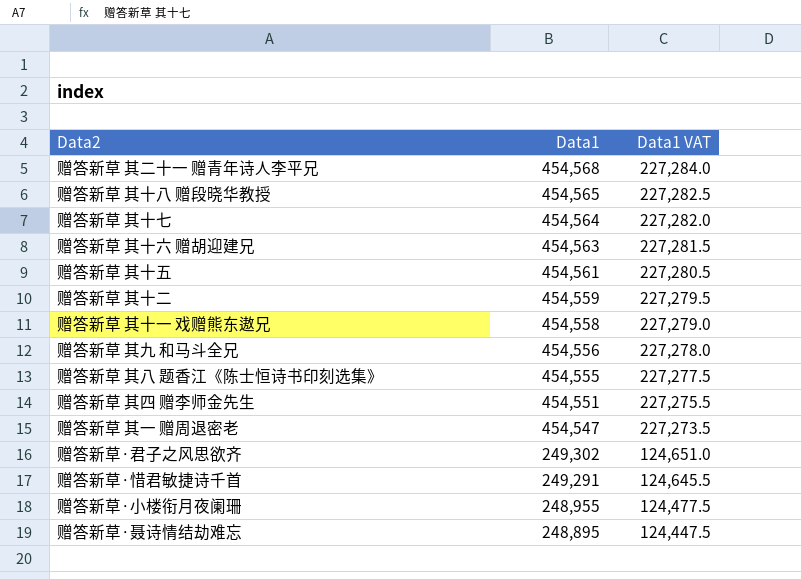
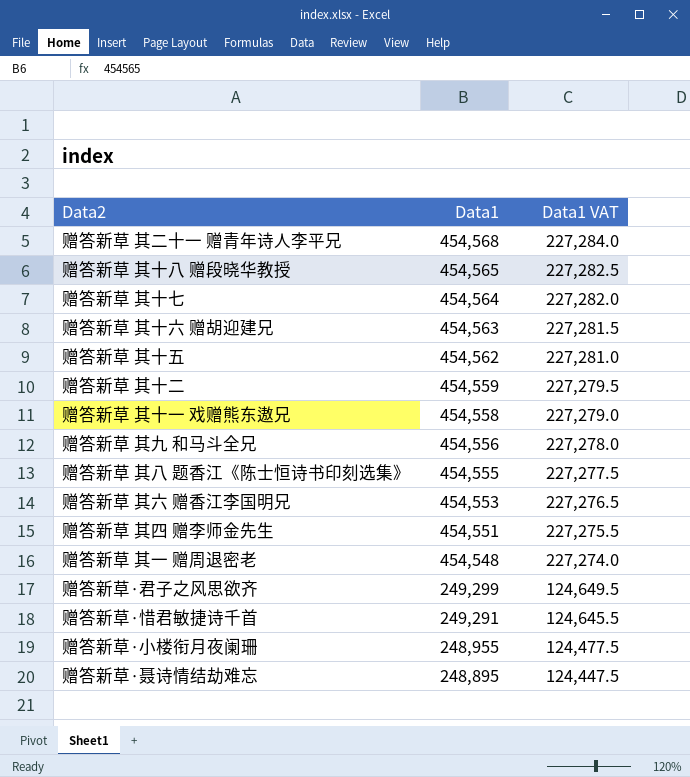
赠答新草 其十五 | Data1: 454,561 -> 454,562
赠答新草 其十五 | Data1 VAT: 227,280.5 -> 227,281.0
row 赠答新草 其六 赠香江李国明兄: none -> 454,553 | 227,276.5
赠答新草 其一 赠周退密老 | Data1: 454,547 -> 454,548
赠答新草 其一 赠周退密老 | Data1 VAT: 227,273.5 -> 227,274.0
赠答新草·君子之风思欲齐 | Data1: 249,302 -> 249,299
赠答新草·君子之风思欲齐 | Data1 VAT: 124,651.0 -> 124,649.5

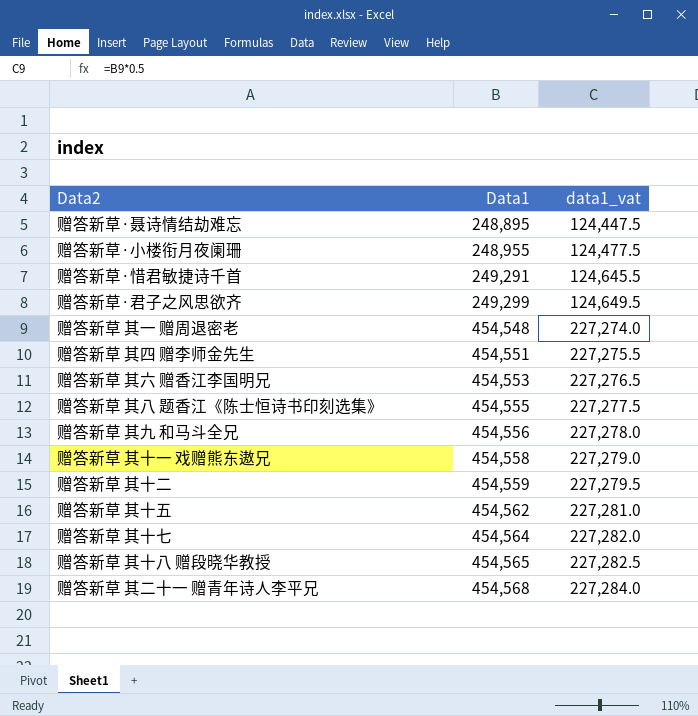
row order: Data1 descending -> Data1 ascending
column name: Data1 VAT -> data1_vat
row 赠答新草 其十六 赠胡迎建兄: 454,563 | 227,281.5 -> none

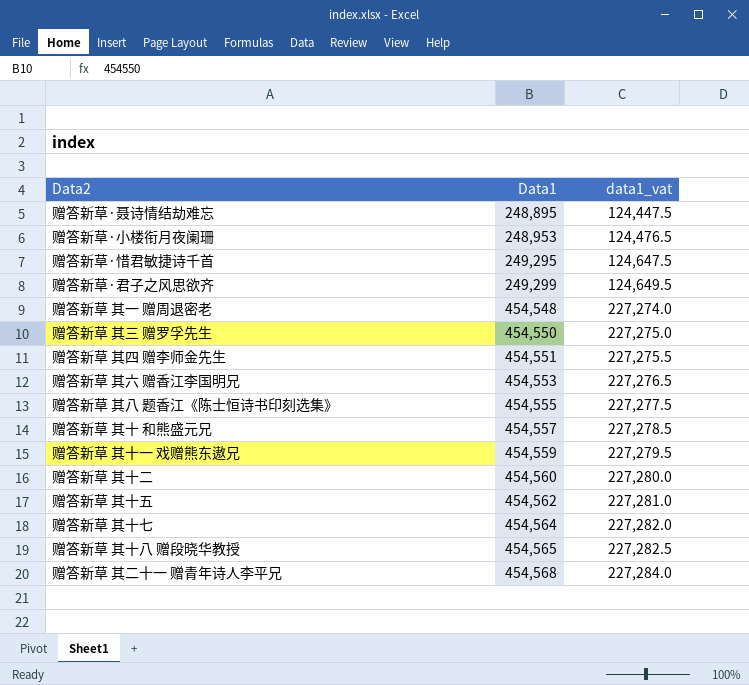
row 赠答新草 其九 和马斗全兄: 454,556 | 227,278.0 -> none
赠答新草·小楼衔月夜阑珊 | Data1: 248,955 -> 248,953
赠答新草·小楼衔月夜阑珊 | data1_vat: 124,477.5 -> 124,476.5
赠答新草·惜君敏捷诗千首 | Data1: 249,291 -> 249,295
赠答新草·惜君敏捷诗千首 | data1_vat: 124,645.5 -> 124,647.5
row 赠答新草 其三 赠罗孚先生: none -> 454,550 | 227,275.0
row 赠答新草 其十 和熊盛元兄: none -> 454,557 | 227,278.5
赠答新草 其十一 戏赠熊东遨兄 | Data1: 454,558 -> 454,559
赠答新草 其十一 戏赠熊东遨兄 | data1_vat: 227,279.0 -> 227,279.5
赠答新草 其十二 | Data1: 454,559 -> 454,560
赠答新草 其十二 | data1_vat: 227,279.5 -> 227,280.0

